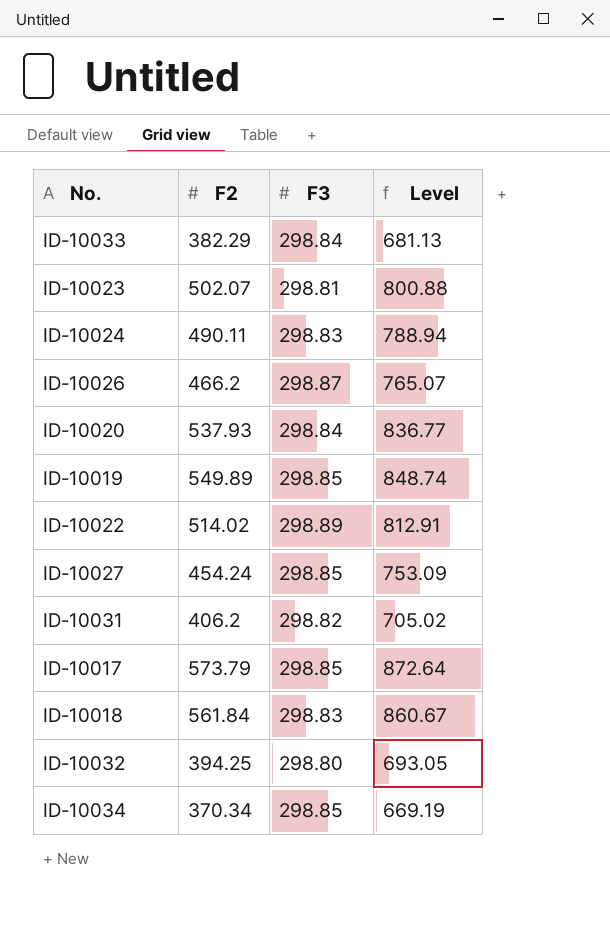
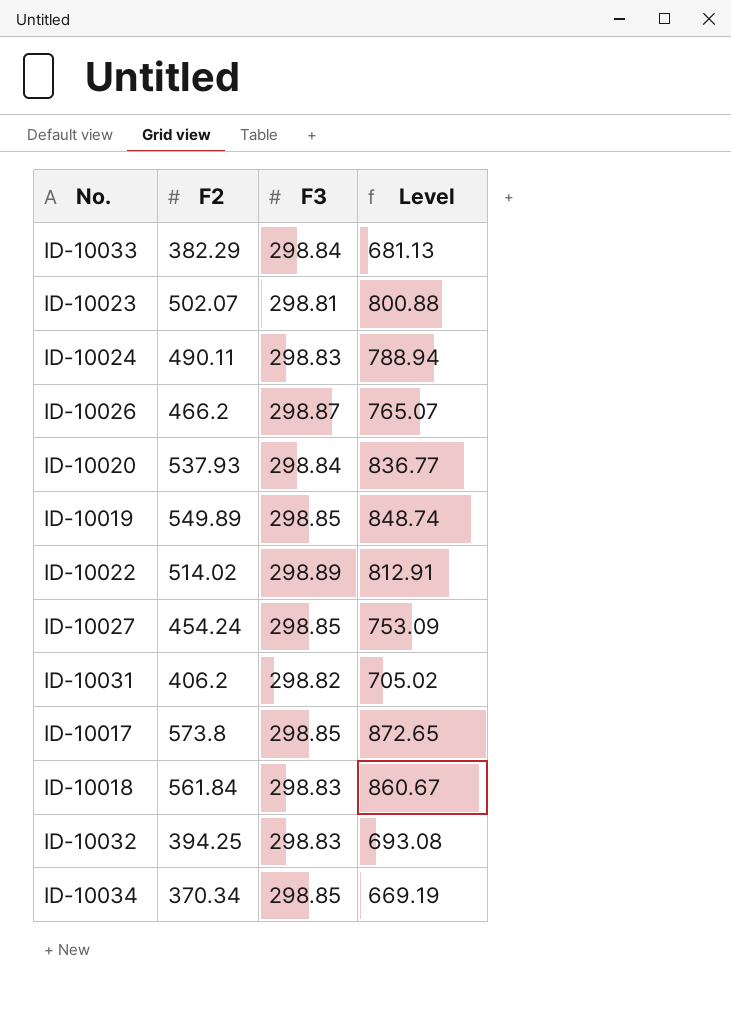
ID-10017 | F2: 573.79 -> 573.8
ID-10017 | Level: 872.64 -> 872.65
ID-10032 | F3: 298.80 -> 298.83
ID-10032 | Level: 693.05 -> 693.08

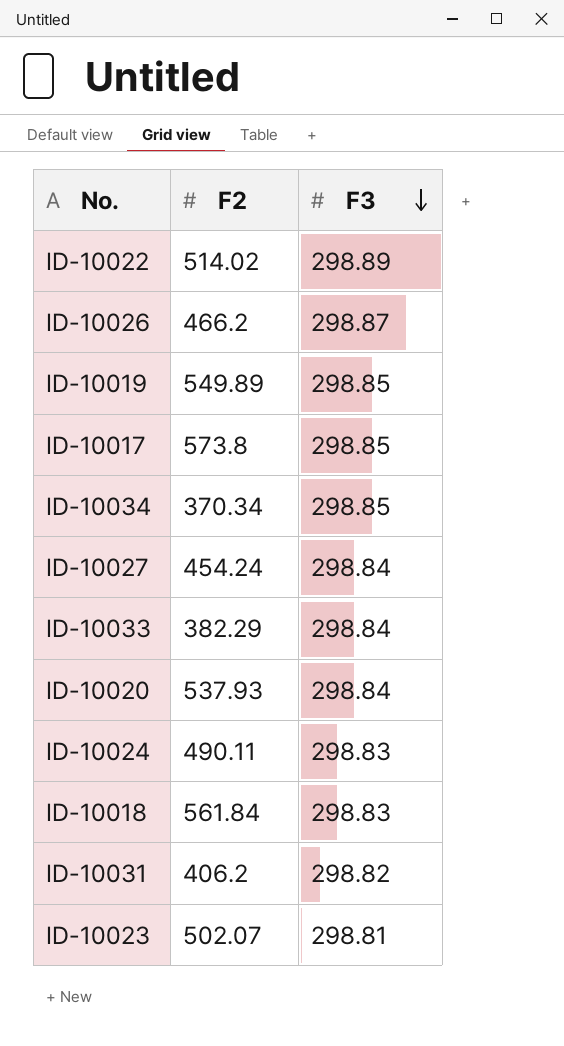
row order: none -> F3 descending
column Level | formula: [F2] + [F3] -> none
row ID-10032: 394.25 | 298.83 | 693.08 -> none
ID-10027 | F3: 298.85 -> 298.84

